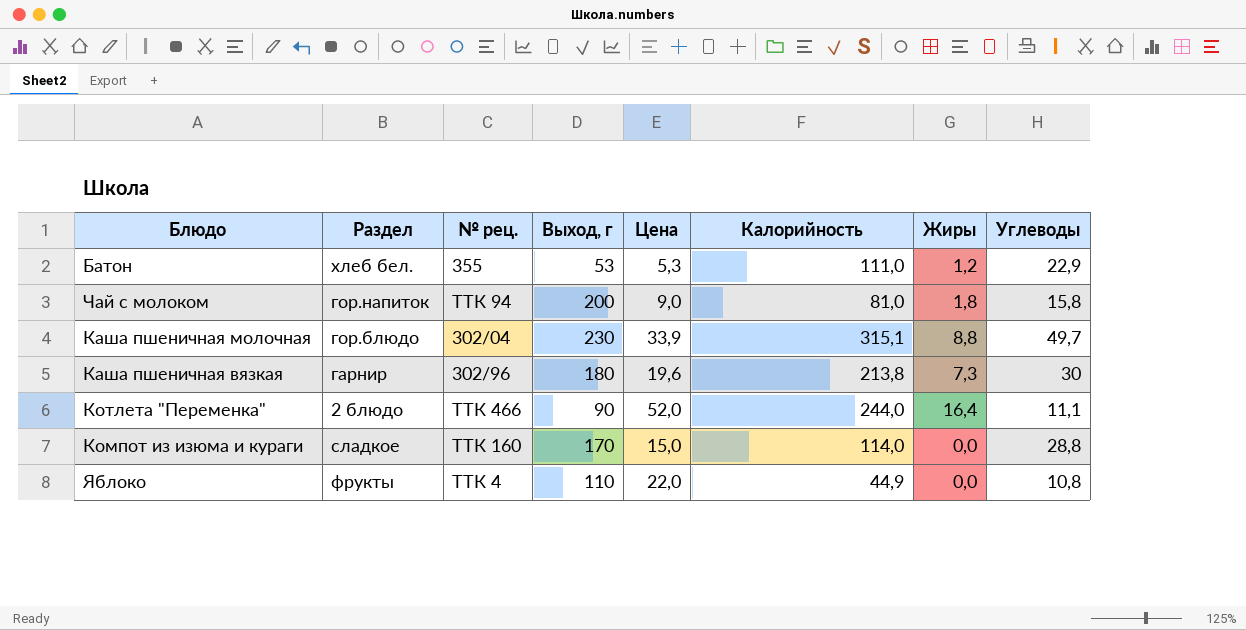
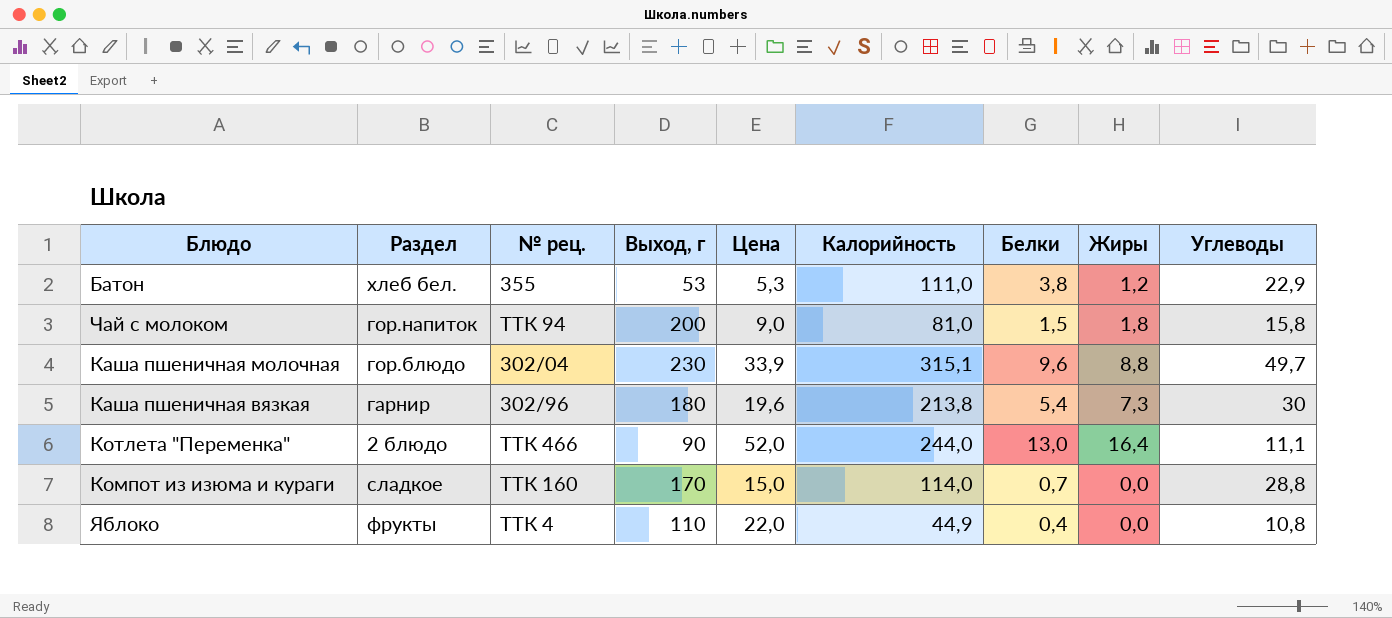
column Белки | position: none -> 7

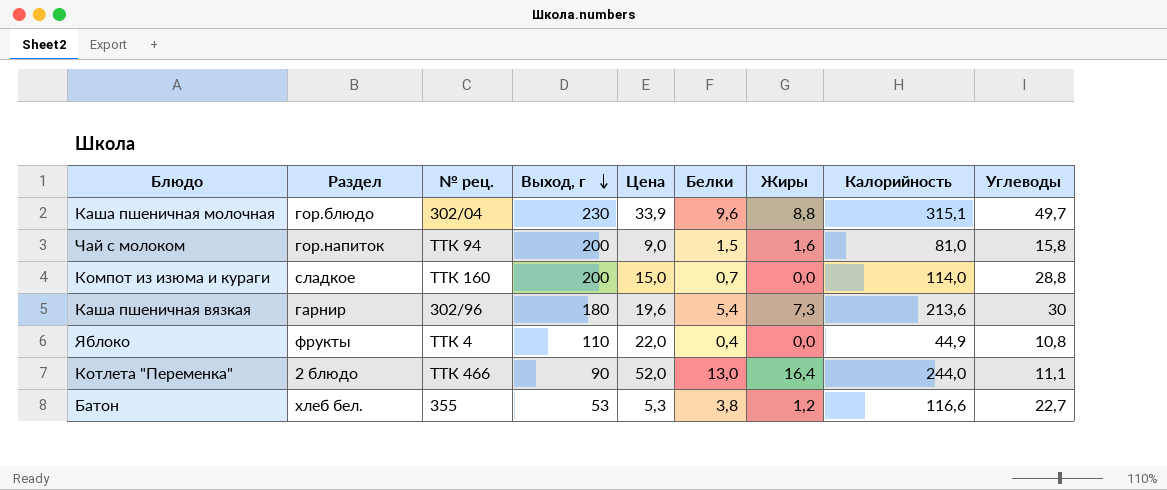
row order: none -> Выход, г descending
column Калорийность | position: 6 -> 8
Чай с молоком | Жиры: 1,8 -> 1,6
Компот из изюма и кураги | Выход, г: 170 -> 200
Каша пшеничная вязкая | Калорийность: 213,8 -> 213,6
Батон | Калорийность: 111,0 -> 116,6
Батон | Углеводы: 22,9 -> 22,7

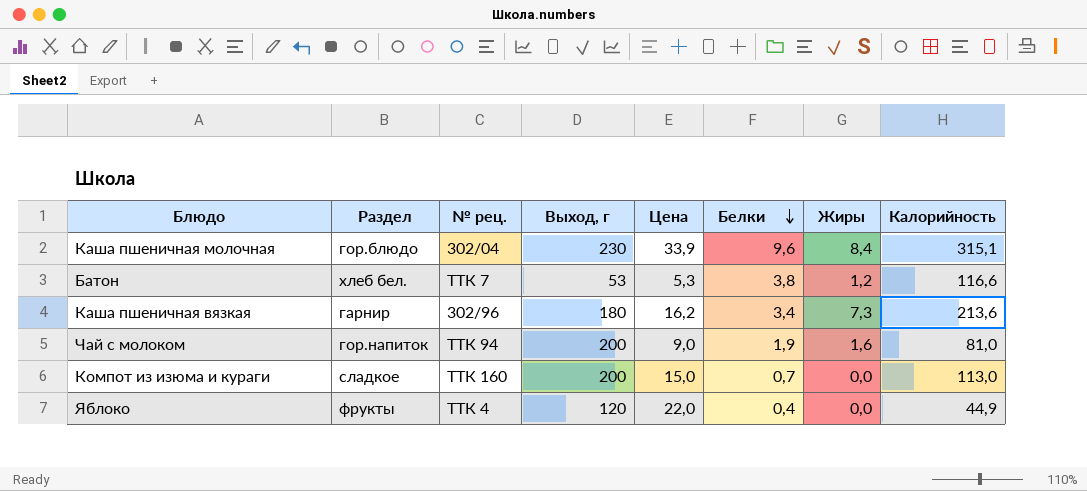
row order: Выход, г descending -> Белки descending
column Углеводы | position: 9 -> none
row Котлета "Переменка": 2 блюдо | ТТК 466 | 90 | 52,0 | 13,0 | 16,4 | 244,0 | 11,1 -> none
Каша пшеничная молочная | Жиры: 8,8 -> 8,4
Батон | № рец.: 355 -> ТТК 7
Каша пшеничная вязкая | Цена: 19,6 -> 16,2
Каша пшеничная вязкая | Белки: 5,4 -> 3,4
Чай с молоком | Белки: 1,5 -> 1,9
Компот из изюма и кураги | Калорийность: 114,0 -> 113,0
Яблоко | Выход, г: 110 -> 120

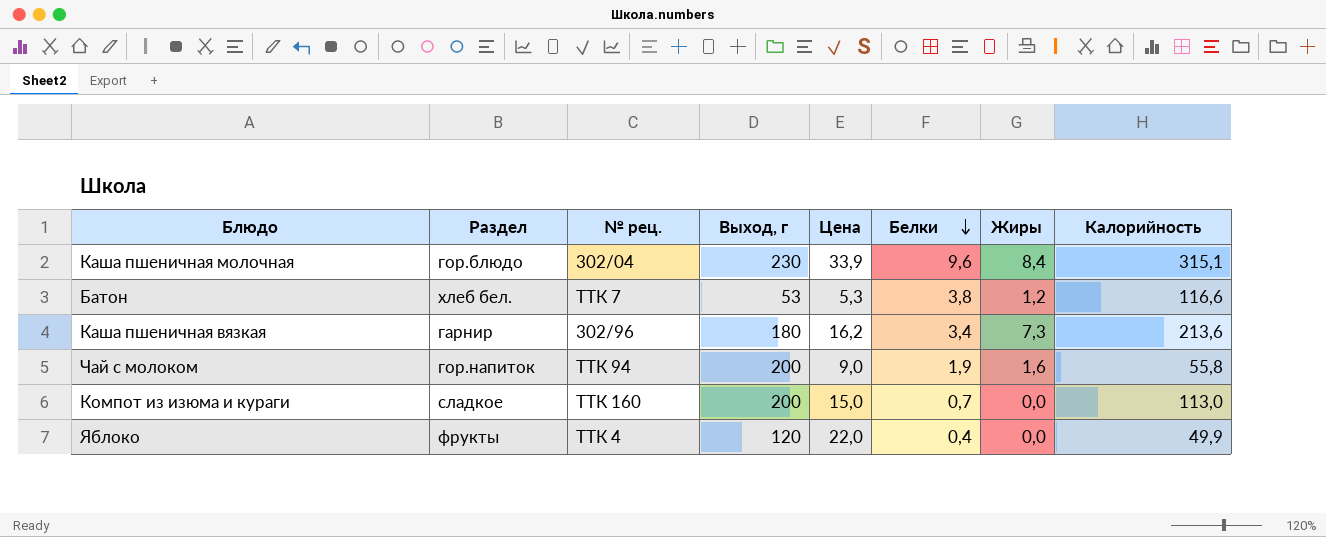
Чай с молоком | Калорийность: 81,0 -> 55,8
Яблоко | Калорийность: 44,9 -> 49,9

